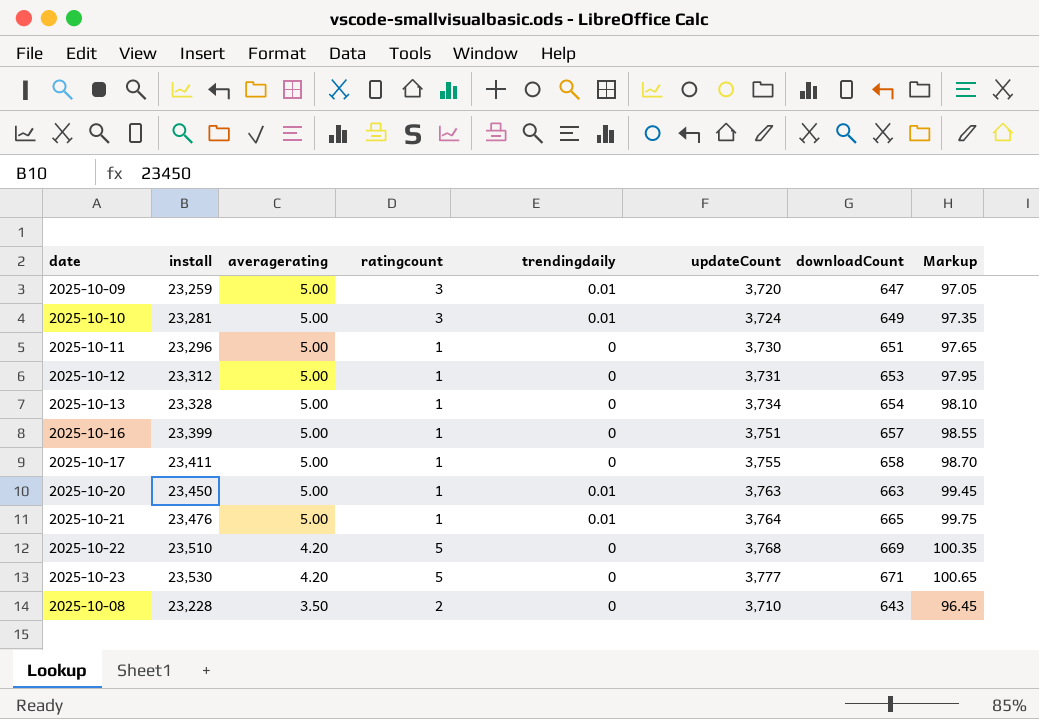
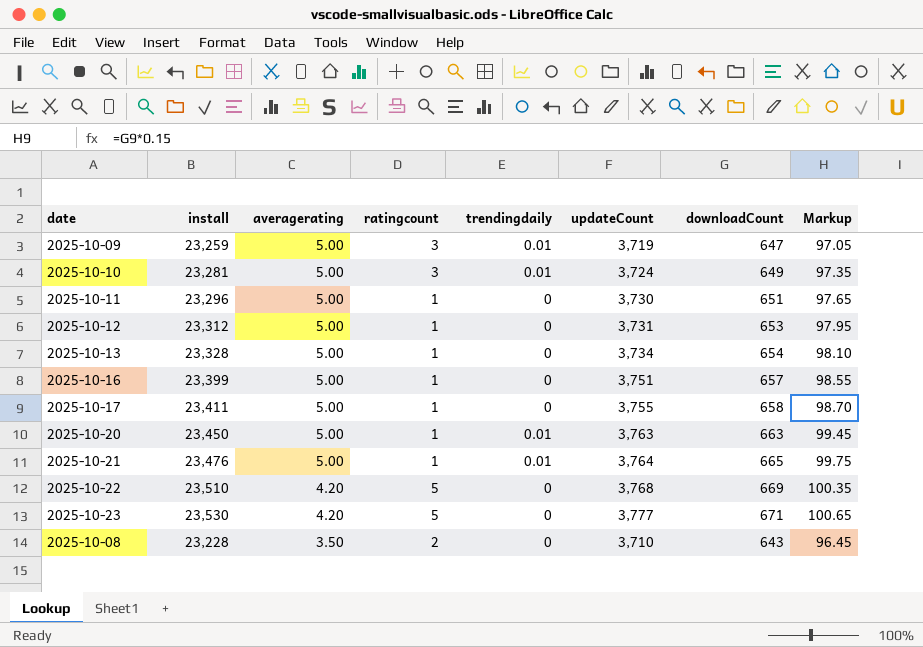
2025-10-09 | updateCount: 3,720 -> 3,719

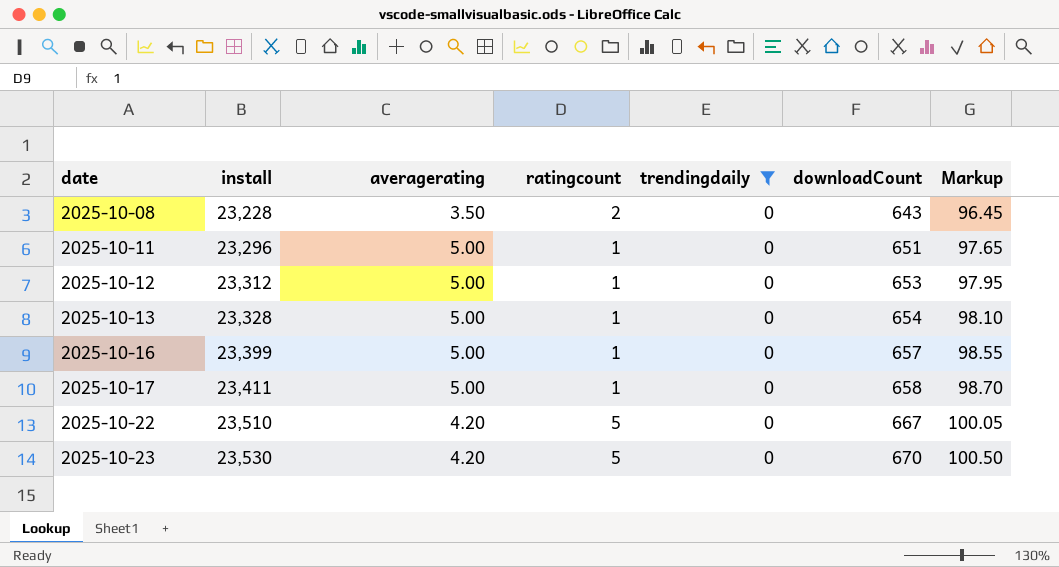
filter: none -> trendingdaily = 0
row order: averagerating descending -> date ascending
column updateCount | position: 6 -> none
2025-10-22 | downloadCount: 669 -> 667
2025-10-22 | Markup: 100.35 -> 100.05
2025-10-23 | downloadCount: 671 -> 670
2025-10-23 | Markup: 100.65 -> 100.50

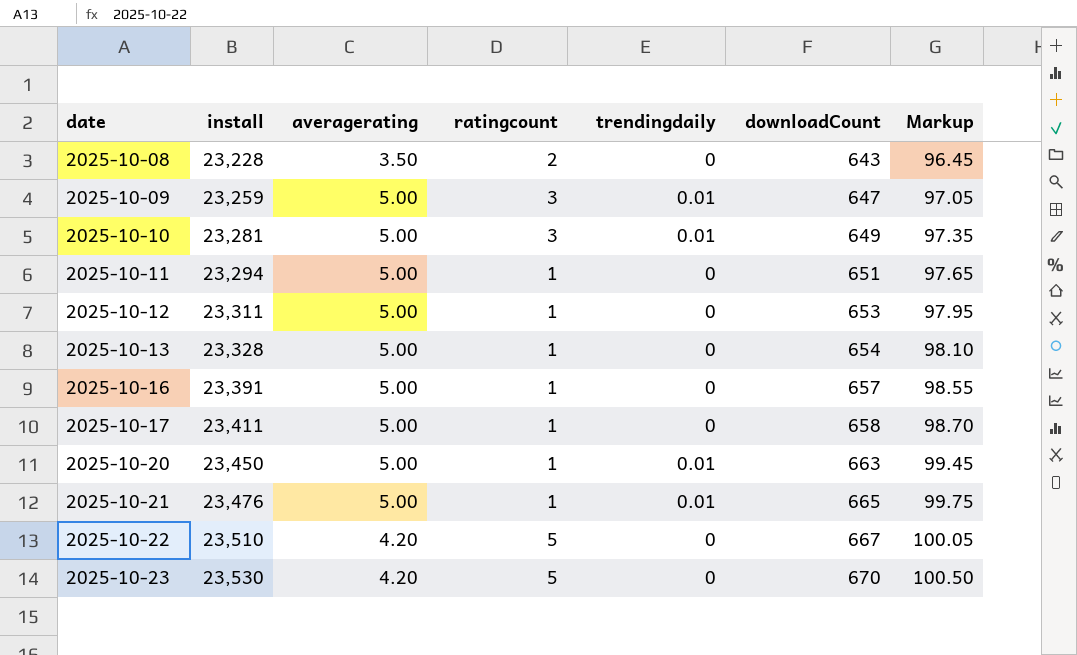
filter: trendingdaily = 0 -> none
2025-10-11 | install: 23,296 -> 23,294
2025-10-12 | install: 23,312 -> 23,311
2025-10-16 | install: 23,399 -> 23,391

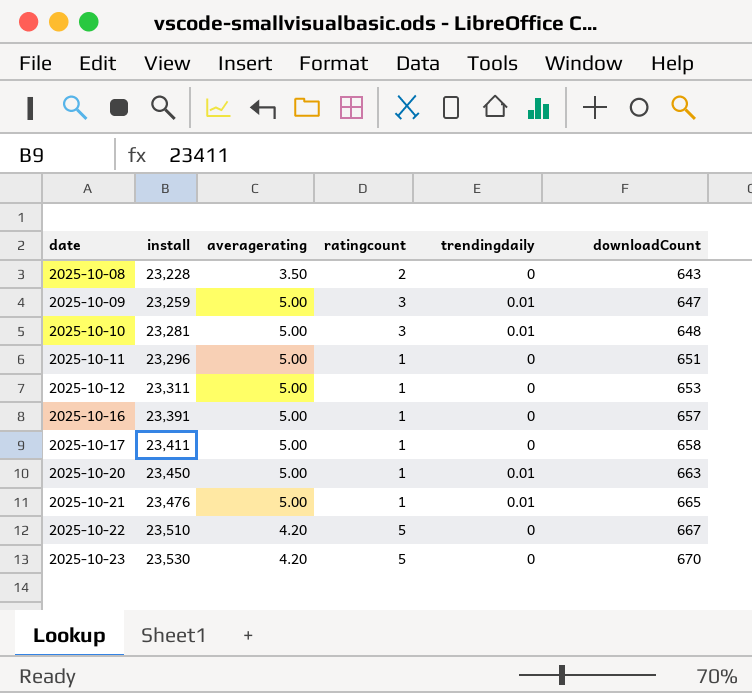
column Markup | formula: [downloadCount] * 0.15 -> none
row 2025-10-13: 23,328 | 5.00 | 1 | 0 | 654 | 98.10 -> none
2025-10-10 | downloadCount: 649 -> 648
2025-10-11 | install: 23,294 -> 23,296

